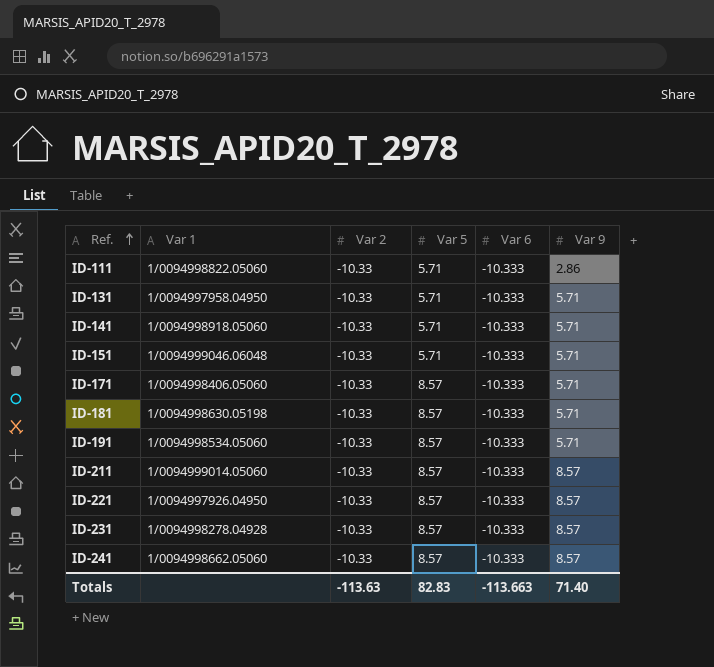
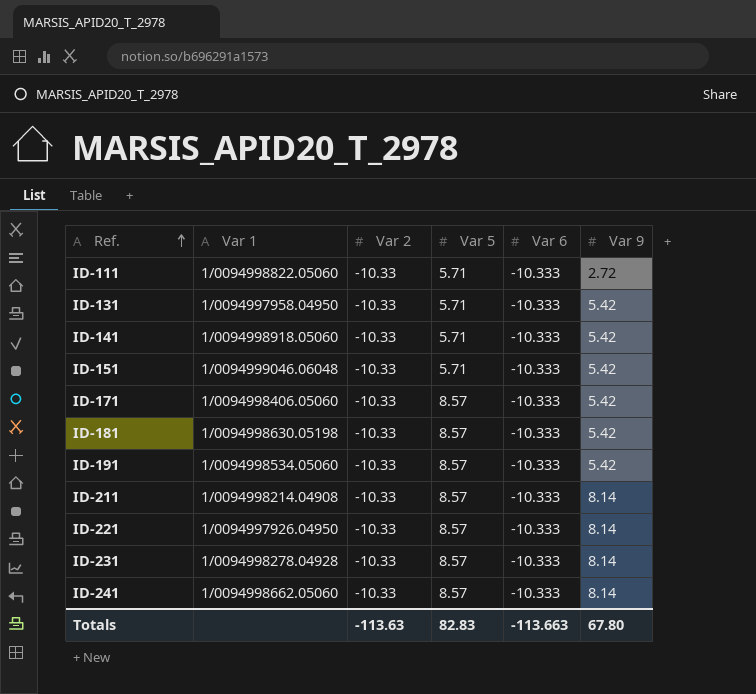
ID-111 | Var 9: 2.86 -> 2.72
ID-131 | Var 9: 5.71 -> 5.42
ID-141 | Var 9: 5.71 -> 5.42
ID-151 | Var 9: 5.71 -> 5.42
ID-171 | Var 9: 5.71 -> 5.42
ID-181 | Var 9: 5.71 -> 5.42
ID-191 | Var 9: 5.71 -> 5.42
ID-211 | Var 1: 1/0094999014.05060 -> 1/0094998214.04908
ID-211 | Var 9: 8.57 -> 8.14
ID-221 | Var 9: 8.57 -> 8.14
ID-231 | Var 9: 8.57 -> 8.14
ID-241 | Var 9: 8.57 -> 8.14
Totals | Var 9: 71.40 -> 67.80

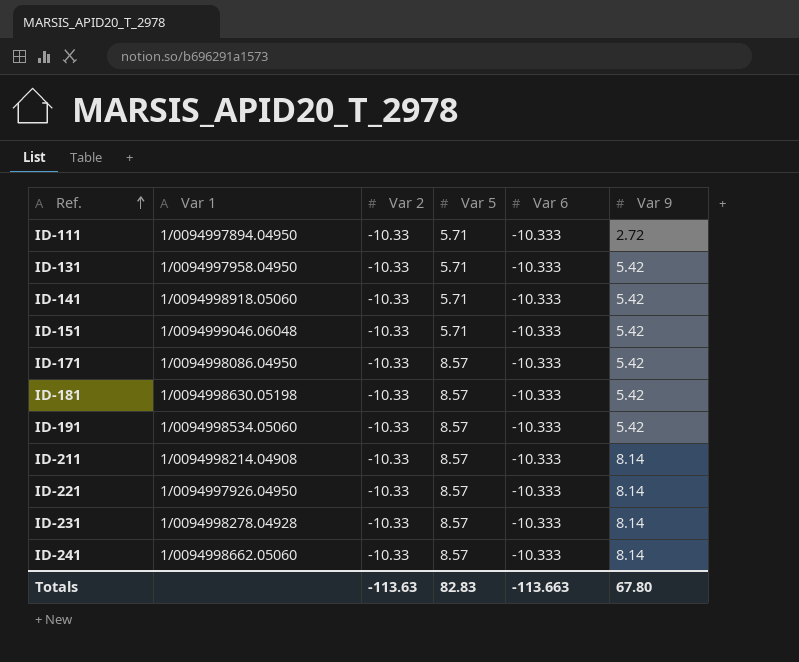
ID-111 | Var 1: 1/0094998822.05060 -> 1/0094997894.04950
ID-171 | Var 1: 1/0094998406.05060 -> 1/0094998086.04950

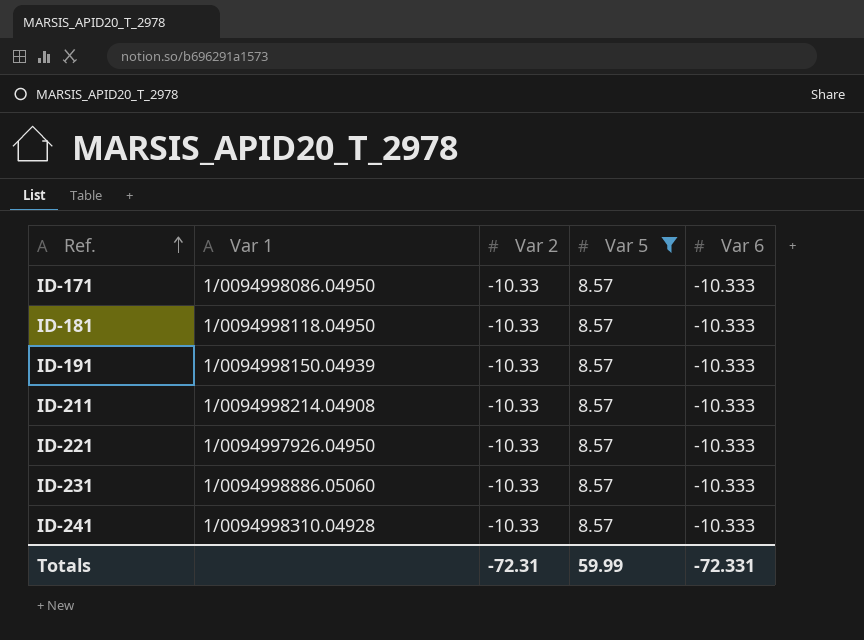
filter: none -> Var 5 = 8.57
column Var 9 | position: 6 -> none
ID-181 | Var 1: 1/0094998630.05198 -> 1/0094998118.04950
ID-191 | Var 1: 1/0094998534.05060 -> 1/0094998150.04939
ID-231 | Var 1: 1/0094998278.04928 -> 1/0094998886.05060
ID-241 | Var 1: 1/0094998662.05060 -> 1/0094998310.04928
Totals | Var 2: -113.63 -> -72.31
Totals | Var 5: 82.83 -> 59.99
Totals | Var 6: -113.663 -> -72.331

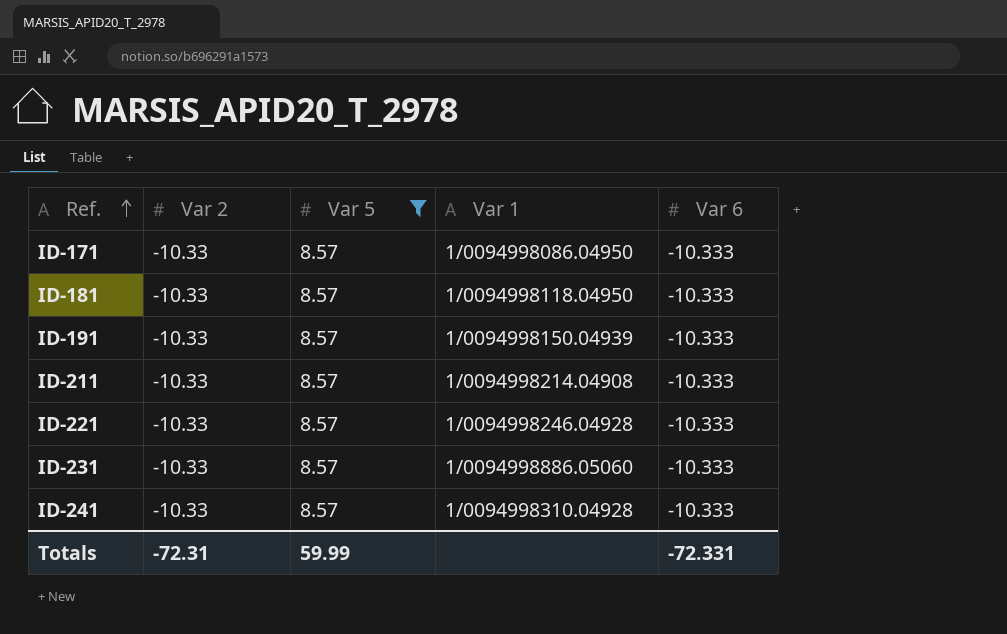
column Var 1 | position: 2 -> 4
ID-221 | Var 1: 1/0094997926.04950 -> 1/0094998246.04928

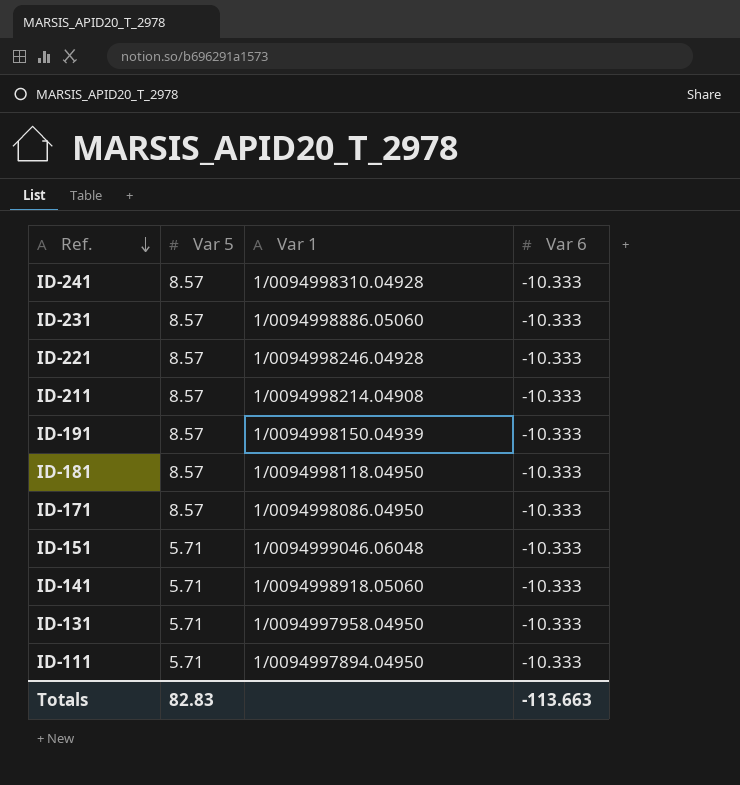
filter: Var 5 = 8.57 -> none
row order: Ref. ascending -> Ref. descending
column Var 2 | position: 2 -> none
Totals | Var 5: 59.99 -> 82.83
Totals | Var 6: -72.331 -> -113.663

